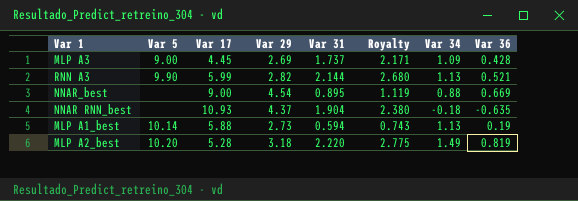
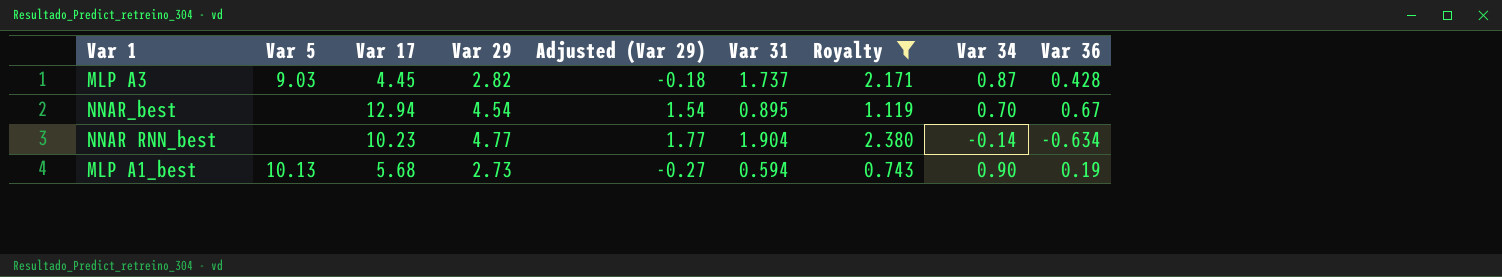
filter: none -> Royalty <= 2.380
column Adjusted (Var 29) | formula: none -> [Var 29] - 3
MLP A3 | Var 5: 9.00 -> 9.03
MLP A3 | Var 29: 2.69 -> 2.82
MLP A3 | Var 34: 1.09 -> 0.87
NNAR_best | Var 17: 9.00 -> 12.94
NNAR_best | Var 34: 0.88 -> 0.70
NNAR_best | Var 36: 0.669 -> 0.67
NNAR RNN_best | Var 17: 10.93 -> 10.23
NNAR RNN_best | Var 29: 4.37 -> 4.77
NNAR RNN_best | Var 34: -0.18 -> -0.14
NNAR RNN_best | Var 36: -0.635 -> -0.634
MLP A1_best | Var 5: 10.14 -> 10.13
MLP A1_best | Var 17: 5.88 -> 5.68
MLP A1_best | Var 34: 1.13 -> 0.90

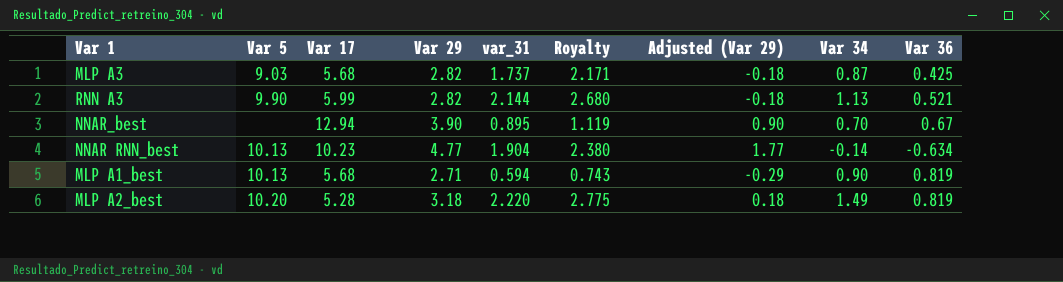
filter: Royalty <= 2.380 -> none
column name: Var 31 -> var_31
column Adjusted (Var 29) | position: 5 -> 7
MLP A3 | Var 17: 4.45 -> 5.68
MLP A3 | Var 36: 0.428 -> 0.425
NNAR_best | Var 29: 4.54 -> 3.90
NNAR_best | Adjusted (Var 29): 1.54 -> 0.90
NNAR RNN_best | Var 5: none -> 10.13
MLP A1_best | Var 29: 2.73 -> 2.71
MLP A1_best | Adjusted (Var 29): -0.27 -> -0.29
MLP A1_best | Var 36: 0.19 -> 0.819

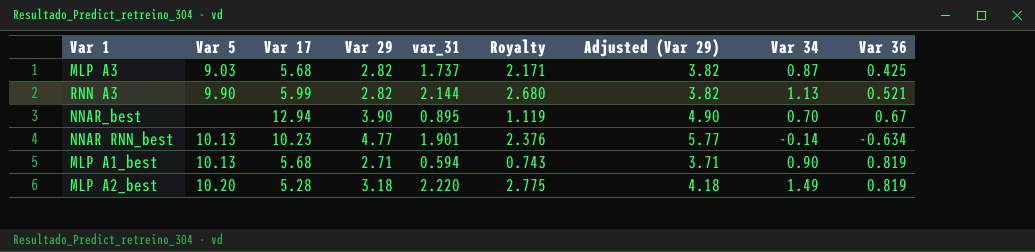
column Adjusted (Var 29) | formula: [Var 29] - 3 -> [Var 29] + 1
NNAR RNN_best | var_31: 1.904 -> 1.901
NNAR RNN_best | Royalty: 2.380 -> 2.376

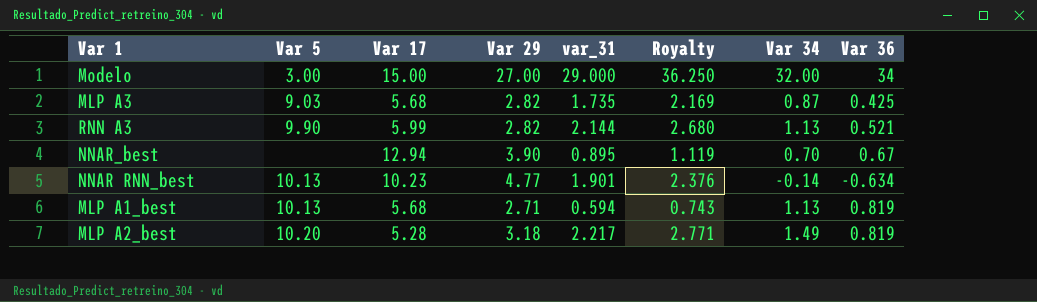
column Adjusted (Var 29) | formula: [Var 29] + 1 -> none
row Modelo: none -> 3.00 | 15.00 | 27.00 | 29.000 | 36.250 | 32.00 | 34
MLP A3 | var_31: 1.737 -> 1.735
MLP A3 | Royalty: 2.171 -> 2.169
MLP A1_best | Var 34: 0.90 -> 1.13
MLP A2_best | var_31: 2.220 -> 2.217
MLP A2_best | Royalty: 2.775 -> 2.771

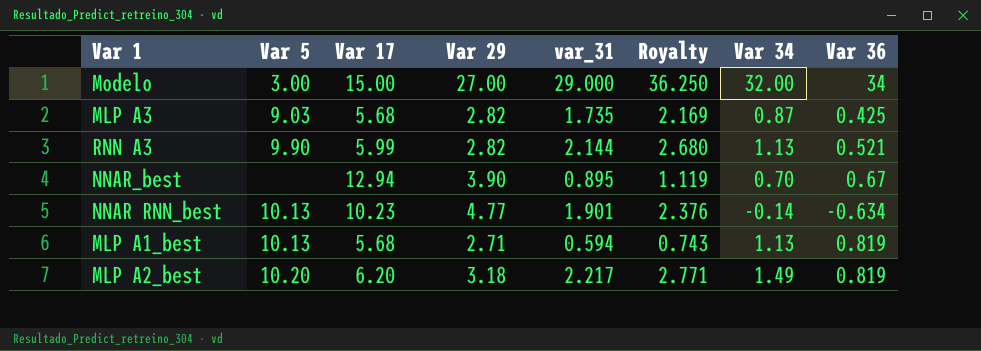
MLP A2_best | Var 17: 5.28 -> 6.20

